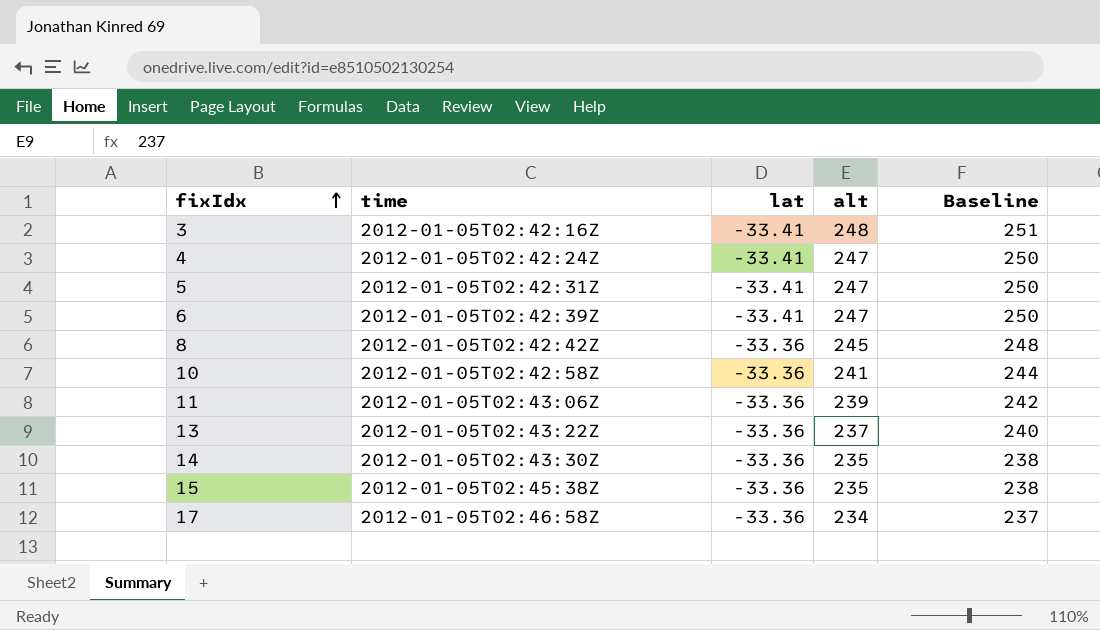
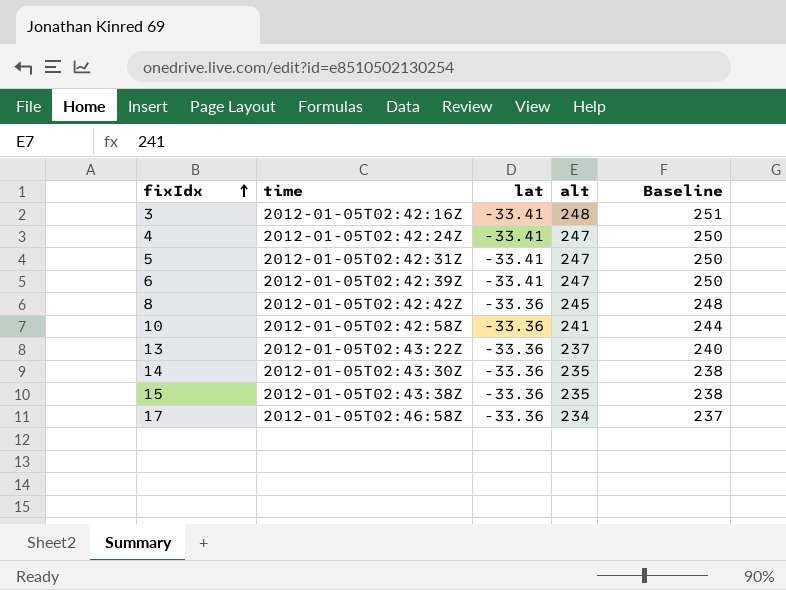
row 11: 2012-01-05T02:43:06Z | -33.36 | 239 | 242 -> none
15 | time: 2012-01-05T02:45:38Z -> 2012-01-05T02:43:38Z

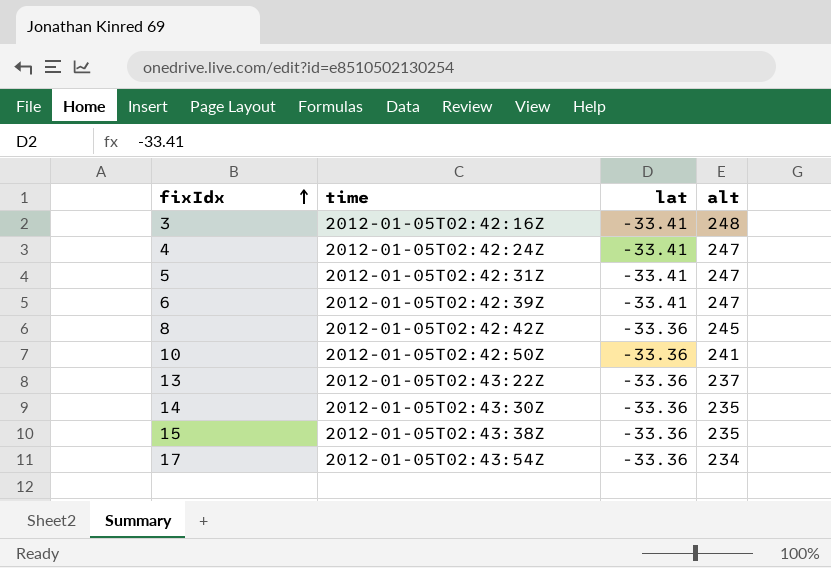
column Baseline | formula: [alt] + 3 -> none
10 | time: 2012-01-05T02:42:58Z -> 2012-01-05T02:42:50Z
17 | time: 2012-01-05T02:46:58Z -> 2012-01-05T02:43:54Z

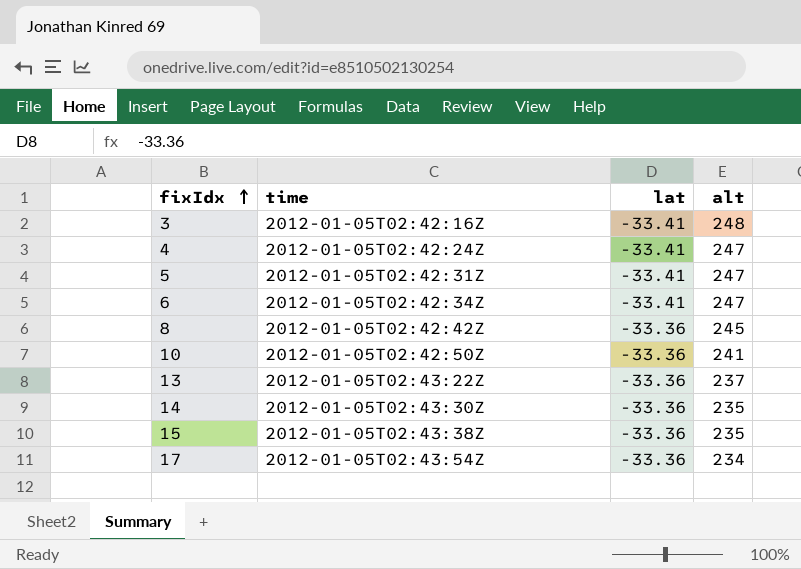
6 | time: 2012-01-05T02:42:39Z -> 2012-01-05T02:42:34Z

